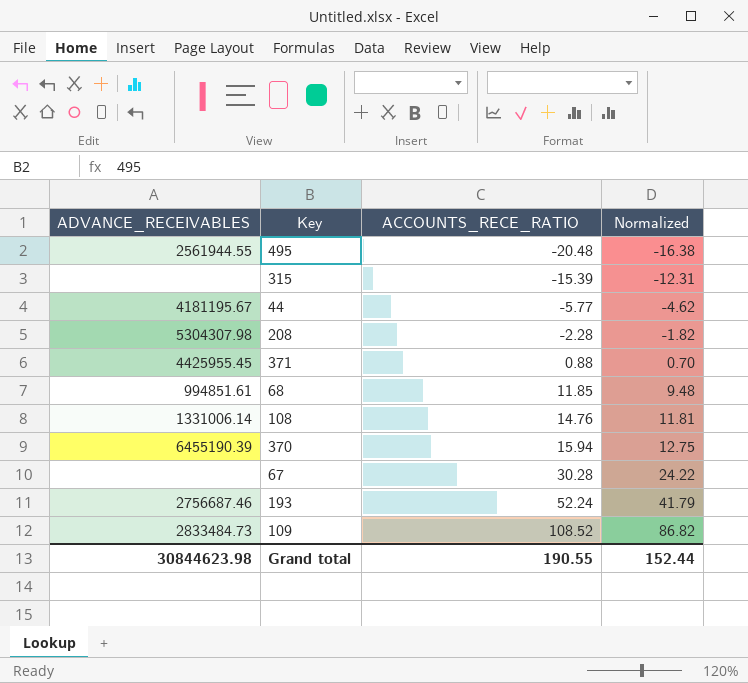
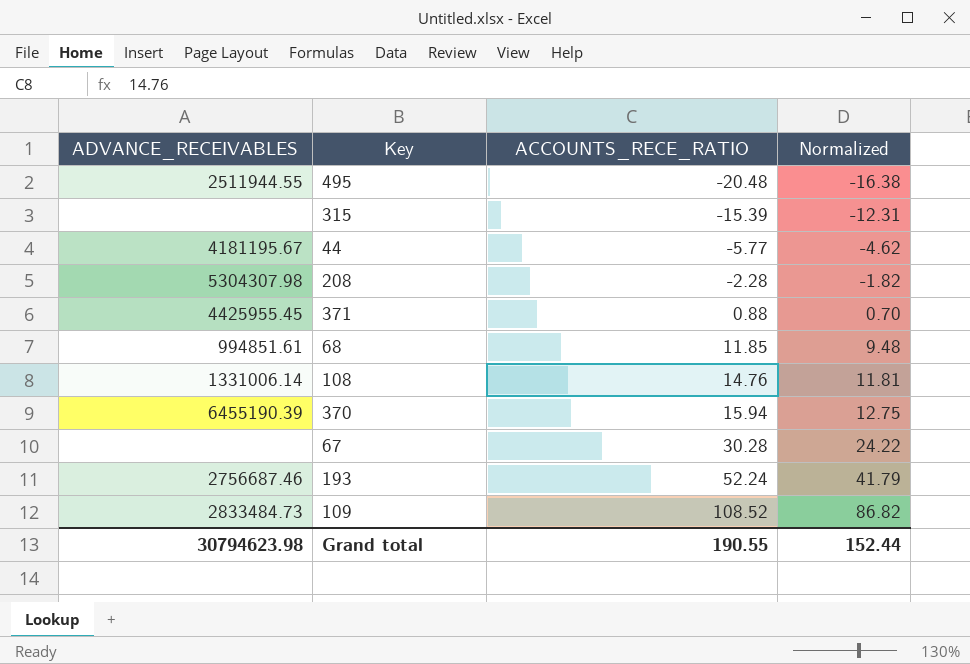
495 | ADVANCE_RECEIVABLES: 2561944.55 -> 2511944.55
Grand total | ADVANCE_RECEIVABLES: 30844623.98 -> 30794623.98

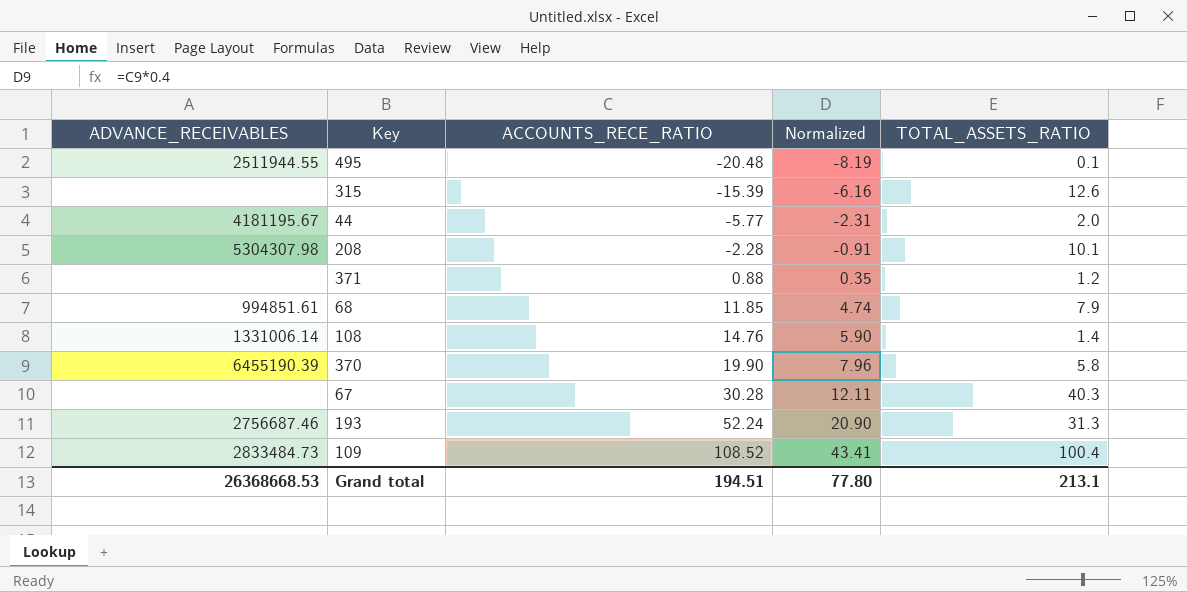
column Normalized | formula: [ACCOUNTS_RECE_RATIO] * 0.8 -> [ACCOUNTS_RECE_RATIO] * 0.4
column TOTAL_ASSETS_RATIO | position: none -> 5
371 | ADVANCE_RECEIVABLES: 4425955.45 -> none
370 | ACCOUNTS_RECE_RATIO: 15.94 -> 19.90
Grand total | ADVANCE_RECEIVABLES: 30794623.98 -> 26368668.53
Grand total | ACCOUNTS_RECE_RATIO: 190.55 -> 194.51
Grand total | Normalized: 152.44 -> 77.80

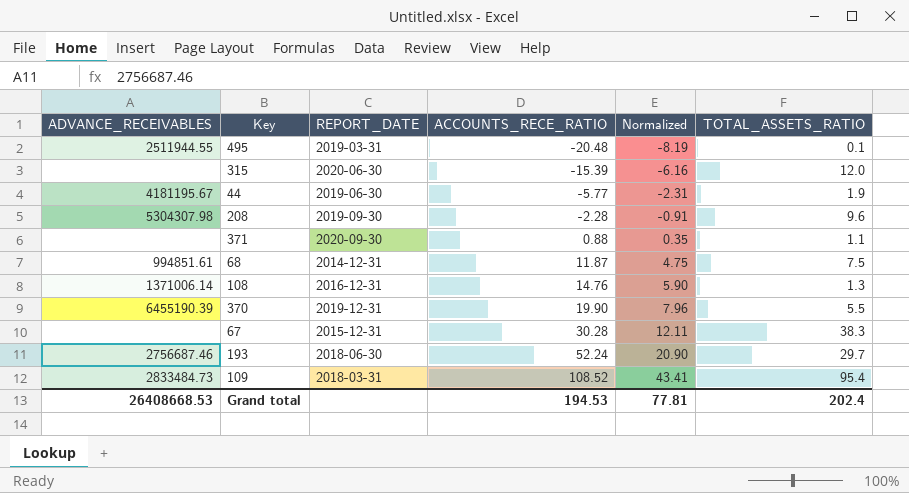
column REPORT_DATE | position: none -> 3
315 | TOTAL_ASSETS_RATIO: 12.6 -> 12.0
44 | TOTAL_ASSETS_RATIO: 2.0 -> 1.9
208 | TOTAL_ASSETS_RATIO: 10.1 -> 9.6
371 | TOTAL_ASSETS_RATIO: 1.2 -> 1.1
68 | ACCOUNTS_RECE_RATIO: 11.85 -> 11.87
68 | Normalized: 4.74 -> 4.75
68 | TOTAL_ASSETS_RATIO: 7.9 -> 7.5
108 | ADVANCE_RECEIVABLES: 1331006.14 -> 1371006.14
108 | TOTAL_ASSETS_RATIO: 1.4 -> 1.3
370 | TOTAL_ASSETS_RATIO: 5.8 -> 5.5
67 | TOTAL_ASSETS_RATIO: 40.3 -> 38.3
193 | TOTAL_ASSETS_RATIO: 31.3 -> 29.7
109 | TOTAL_ASSETS_RATIO: 100.4 -> 95.4
Grand total | ADVANCE_RECEIVABLES: 26368668.53 -> 26408668.53
Grand total | ACCOUNTS_RECE_RATIO: 194.51 -> 194.53
Grand total | Normalized: 77.80 -> 77.81
Grand total | TOTAL_ASSETS_RATIO: 213.1 -> 202.4

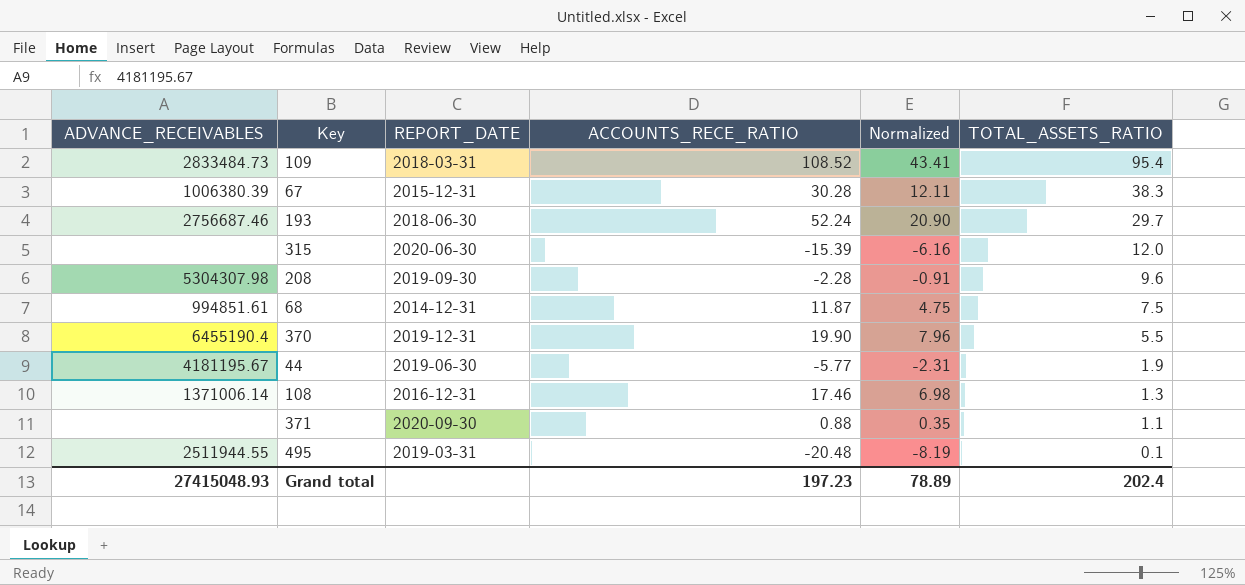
row order: ACCOUNTS_RECE_RATIO ascending -> TOTAL_ASSETS_RATIO descending
67 | ADVANCE_RECEIVABLES: none -> 1006380.39
370 | ADVANCE_RECEIVABLES: 6455190.39 -> 6455190.4
108 | ACCOUNTS_RECE_RATIO: 14.76 -> 17.46
108 | Normalized: 5.90 -> 6.98
Grand total | ADVANCE_RECEIVABLES: 26408668.53 -> 27415048.93
Grand total | ACCOUNTS_RECE_RATIO: 194.53 -> 197.23
Grand total | Normalized: 77.81 -> 78.89

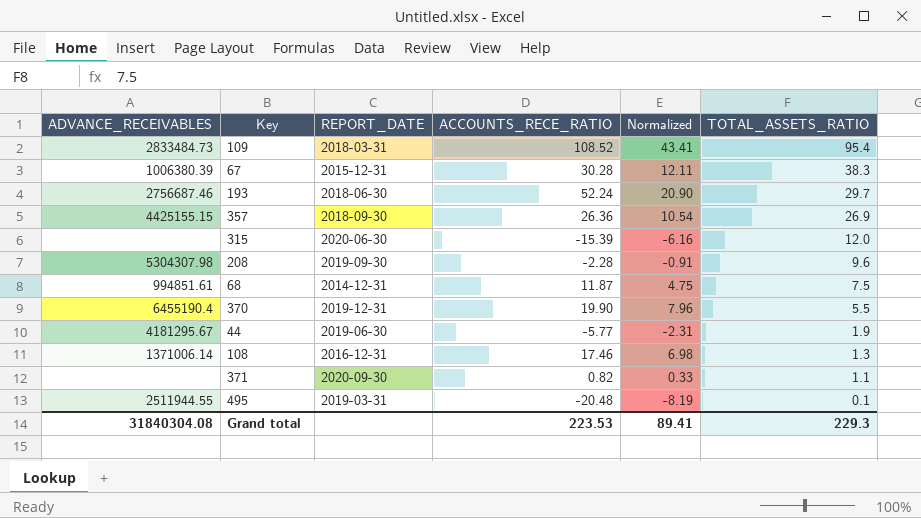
row 357: none -> 4425155.15 | 2018-09-30 | 26.36 | 10.54 | 26.9
44 | ADVANCE_RECEIVABLES: 4181195.67 -> 4181295.67
371 | ACCOUNTS_RECE_RATIO: 0.88 -> 0.82
371 | Normalized: 0.35 -> 0.33
Grand total | ADVANCE_RECEIVABLES: 27415048.93 -> 31840304.08
Grand total | ACCOUNTS_RECE_RATIO: 197.23 -> 223.53
Grand total | Normalized: 78.89 -> 89.41
Grand total | TOTAL_ASSETS_RATIO: 202.4 -> 229.3

